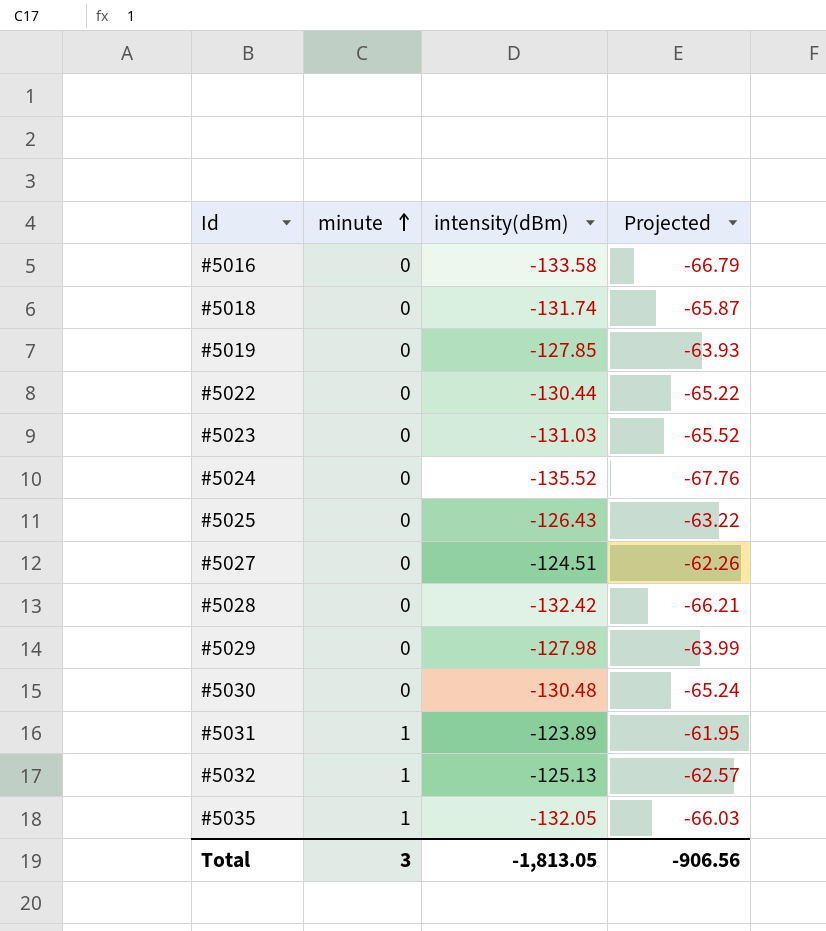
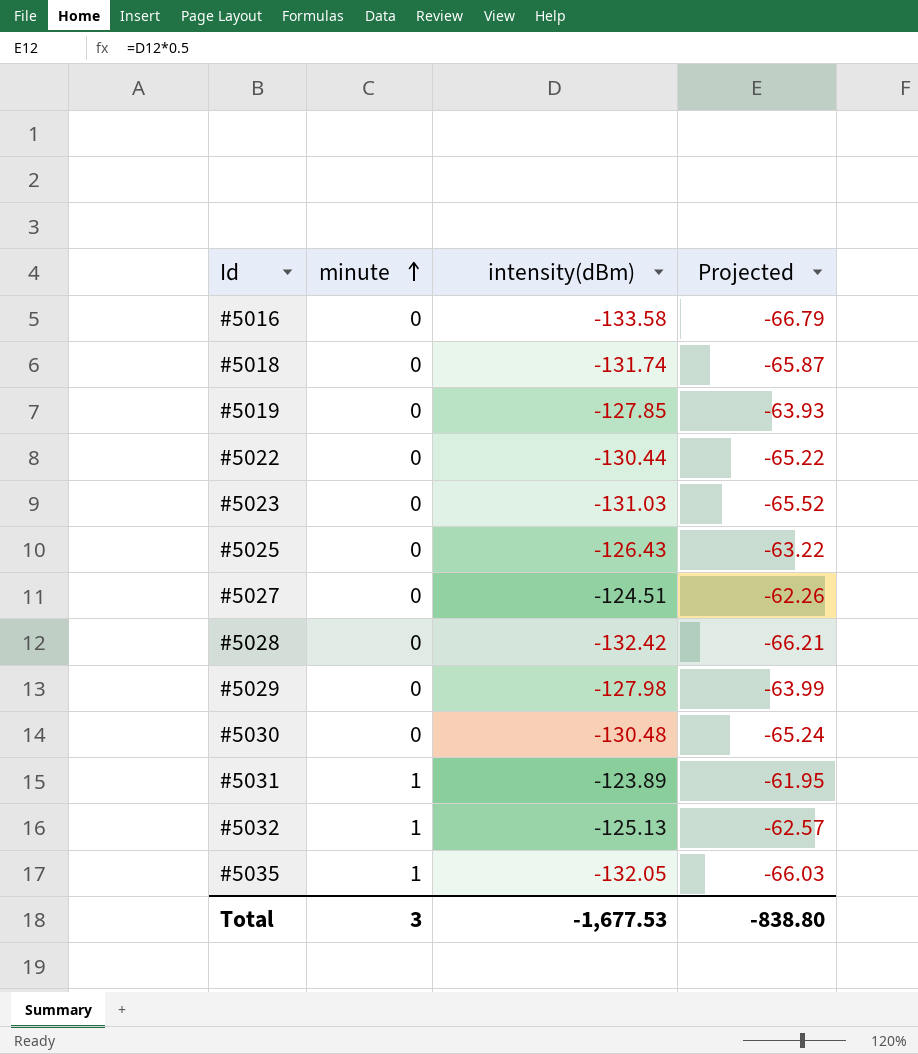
row #5024: 0 | -135.52 | -67.76 -> none
Total | intensity(dBm): -1,813.05 -> -1,677.53
Total | Projected: -906.56 -> -838.80

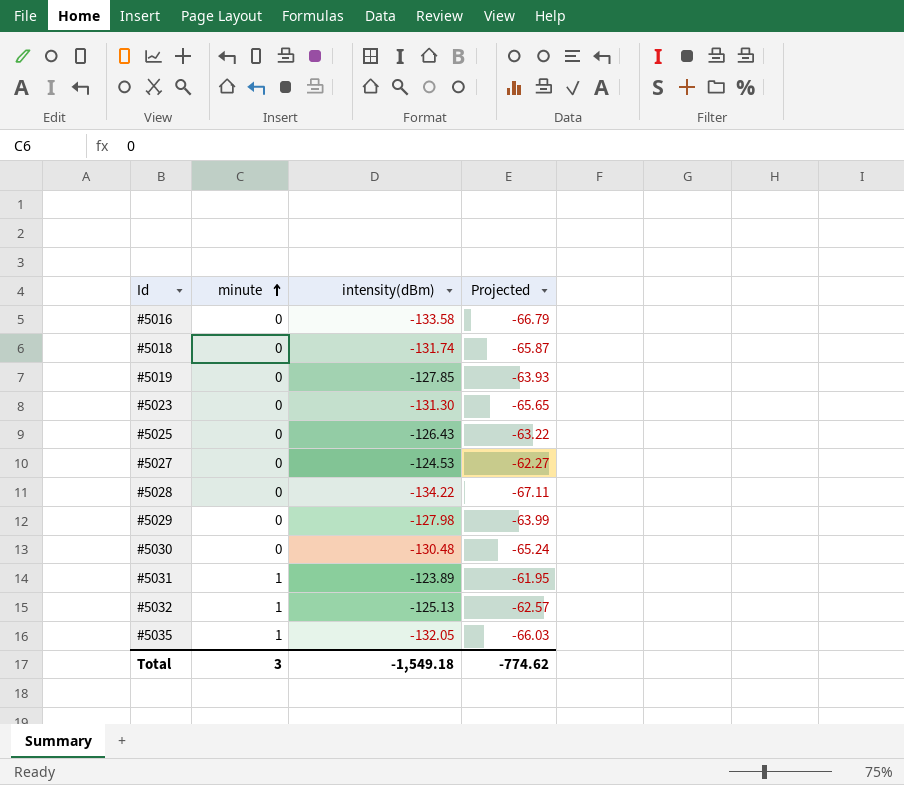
row #5022: 0 | -130.44 | -65.22 -> none
#5023 | intensity(dBm): -131.03 -> -131.30
#5023 | Projected: -65.52 -> -65.65
#5027 | intensity(dBm): -124.51 -> -124.53
#5027 | Projected: -62.26 -> -62.27
#5028 | intensity(dBm): -132.42 -> -134.22
#5028 | Projected: -66.21 -> -67.11
Total | intensity(dBm): -1,677.53 -> -1,549.18
Total | Projected: -838.80 -> -774.62

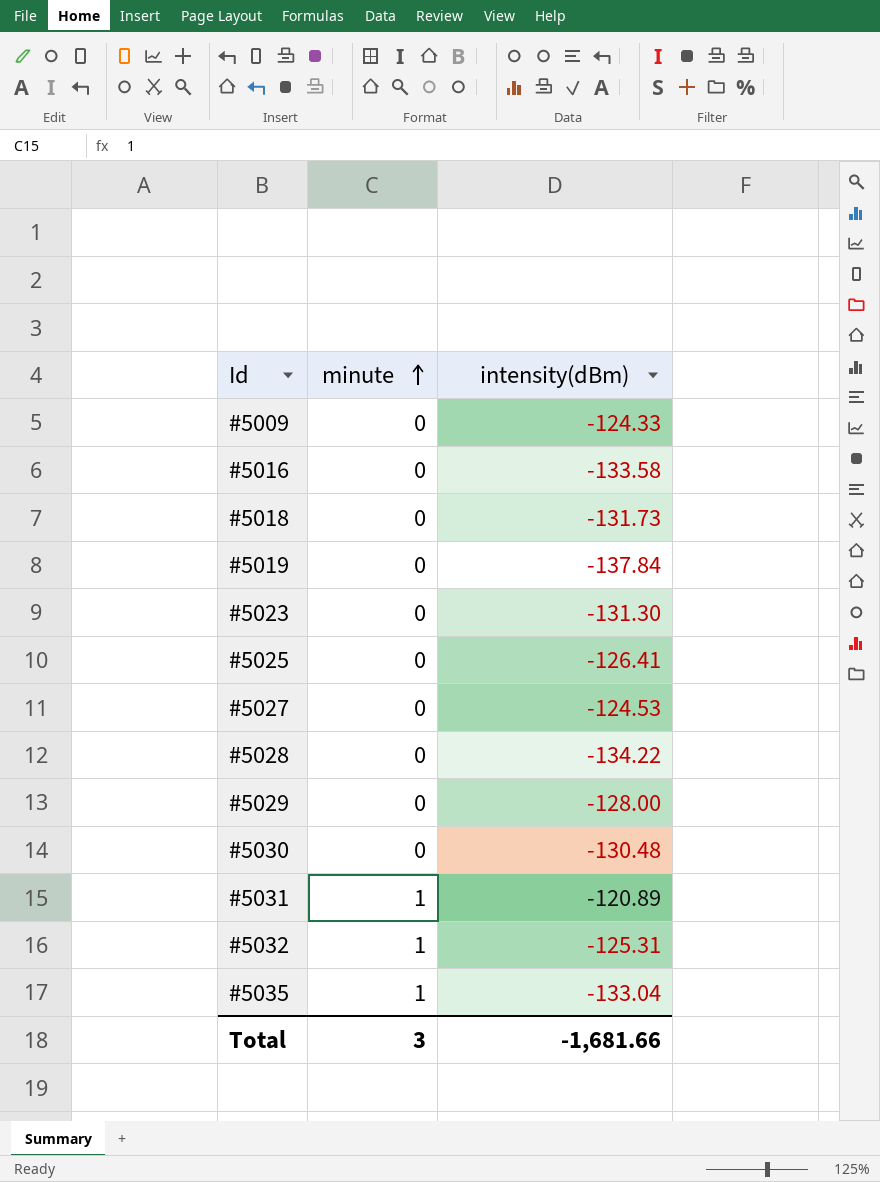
column Projected | formula: [intensity(dBm)] * 0.5 -> none
row #5009: none -> 0 | -124.33
#5018 | intensity(dBm): -131.74 -> -131.73
#5019 | intensity(dBm): -127.85 -> -137.84
#5025 | intensity(dBm): -126.43 -> -126.41
#5029 | intensity(dBm): -127.98 -> -128.00
#5031 | intensity(dBm): -123.89 -> -120.89
#5032 | intensity(dBm): -125.13 -> -125.31
#5035 | intensity(dBm): -132.05 -> -133.04
Total | intensity(dBm): -1,549.18 -> -1,681.66

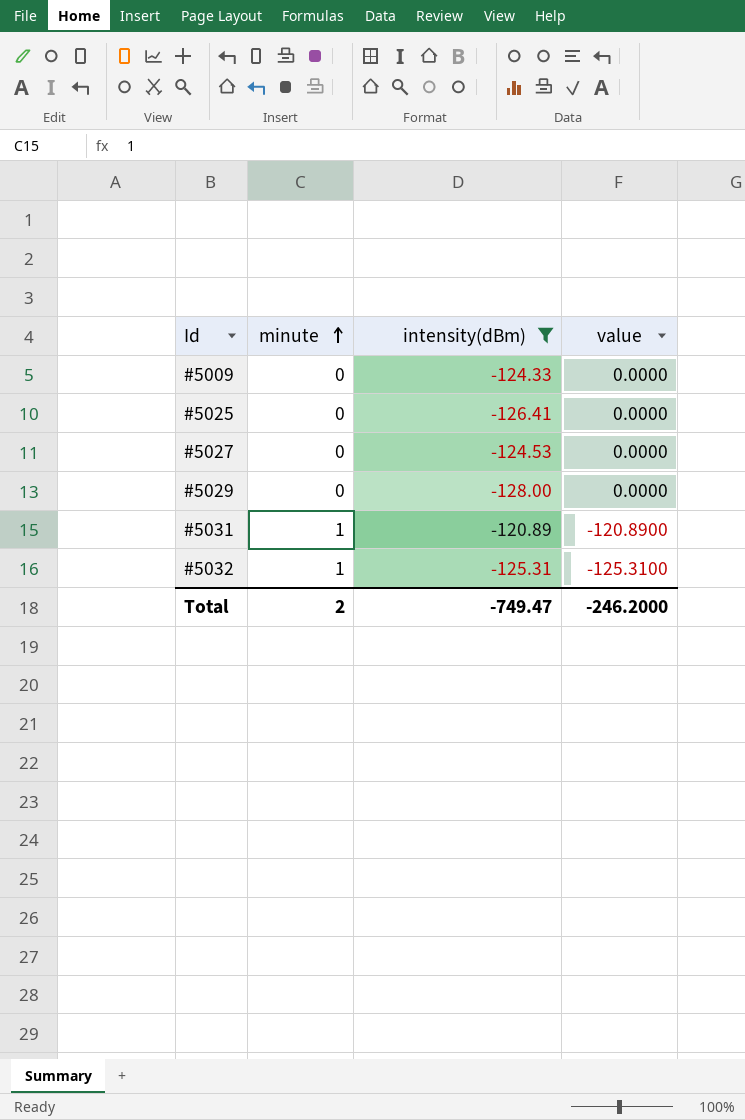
filter: none -> intensity(dBm) >= -128.00
column value | formula: none -> [minute] * [intensity(dBm)]
Total | minute: 3 -> 2
Total | intensity(dBm): -1,681.66 -> -749.47

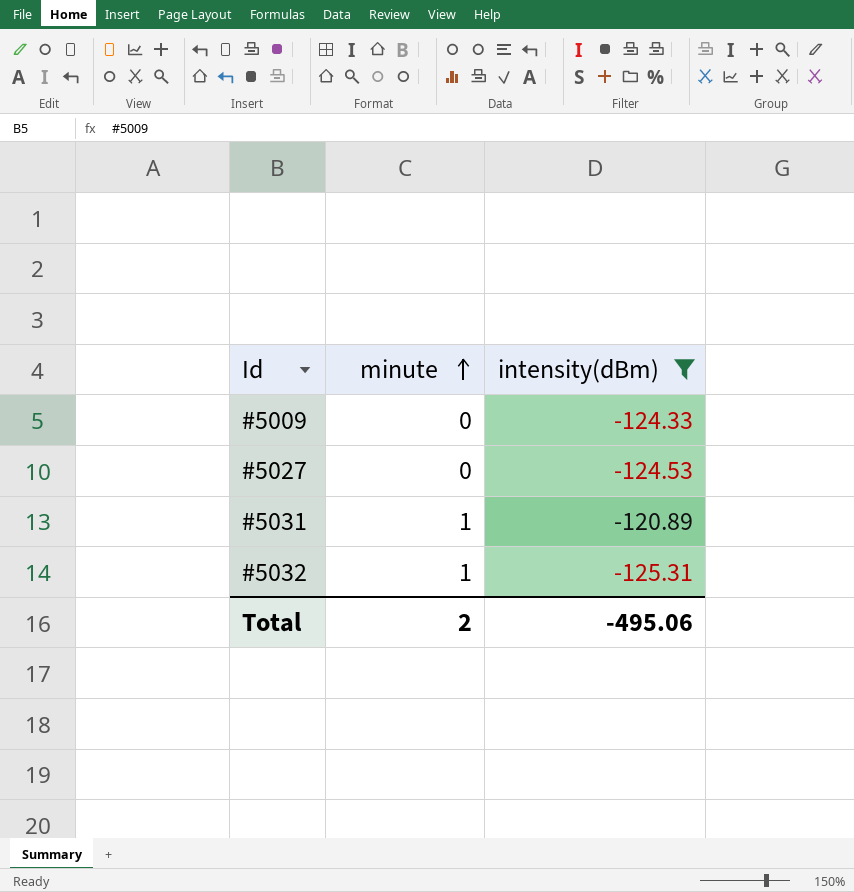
column value | formula: [minute] * [intensity(dBm)] -> none
row #5025: 0 | -126.41 | 0.0000 -> none
row #5029: 0 | -128.00 | 0.0000 -> none
Total | intensity(dBm): -749.47 -> -495.06

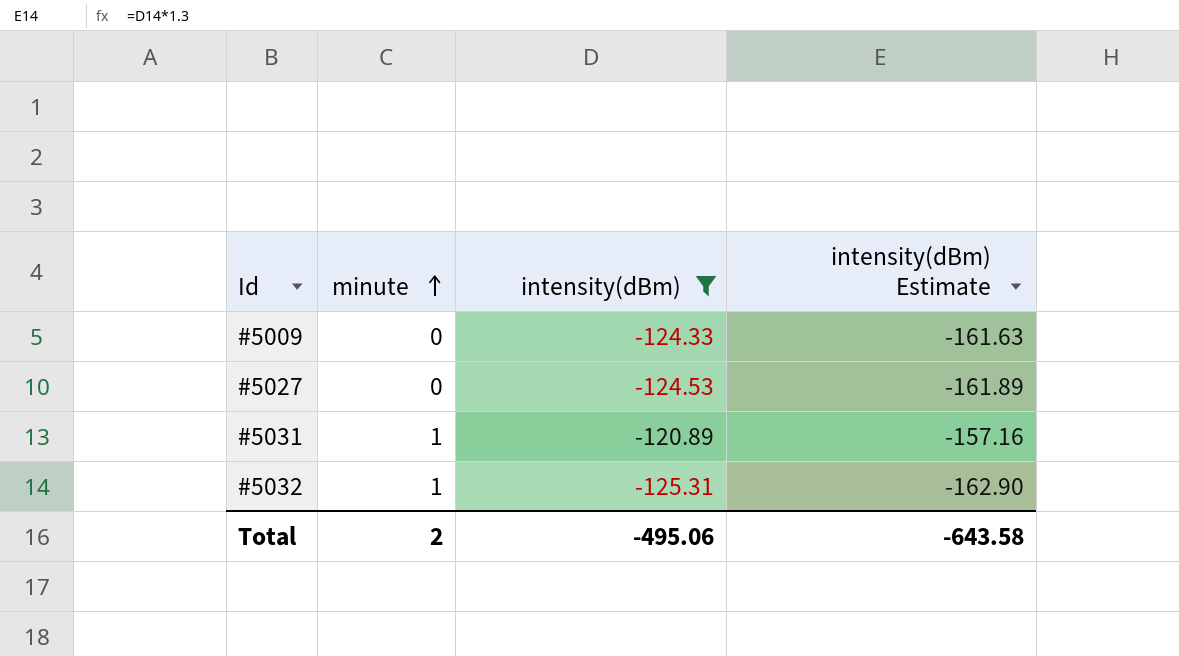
column intensity(dBm) Estimate | formula: none -> [intensity(dBm)] * 1.3

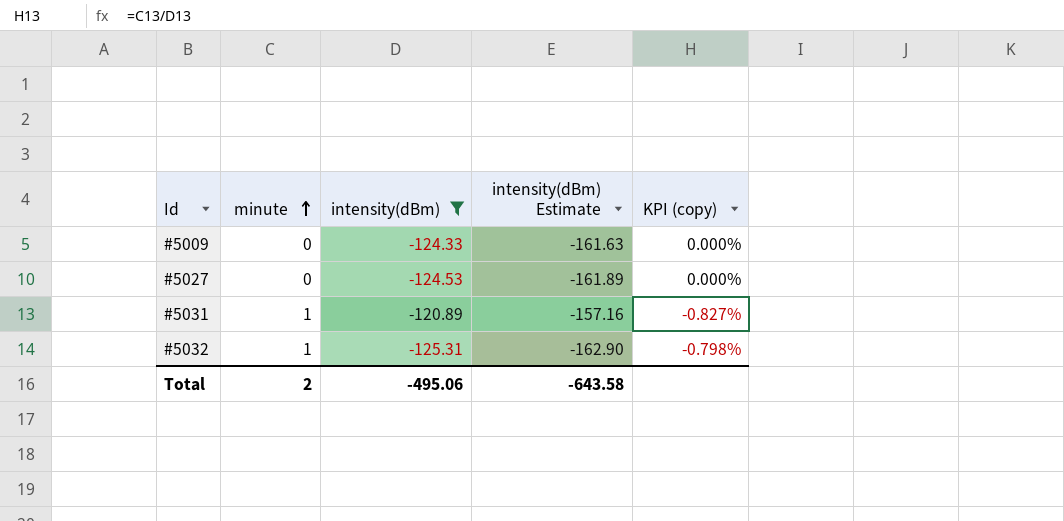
column KPI (copy) | formula: none -> [minute] / [intensity(dBm)]

